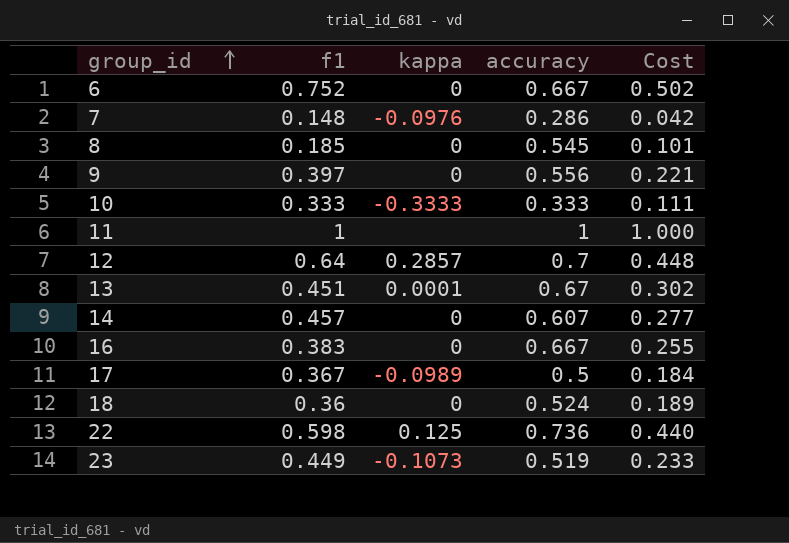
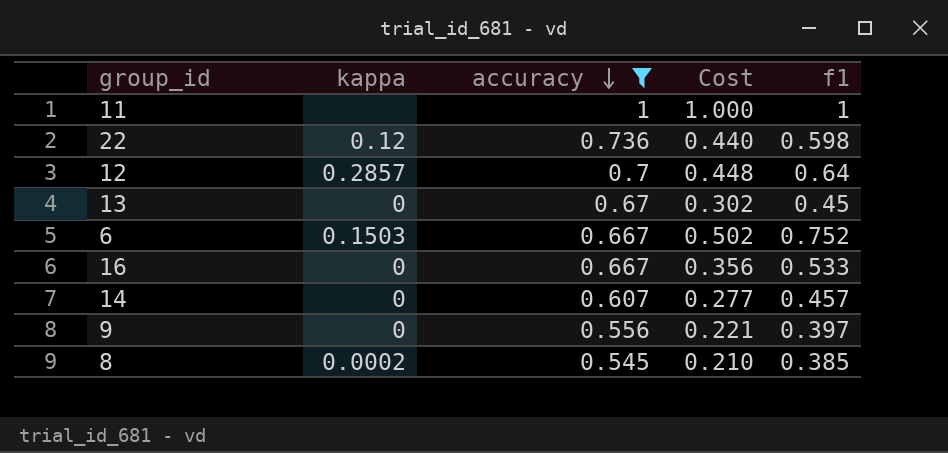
filter: none -> accuracy >= 0.545
row order: group_id ascending -> accuracy descending
column f1 | position: 2 -> 5
22 | kappa: 0.125 -> 0.12
13 | kappa: 0.0001 -> 0
13 | f1: 0.451 -> 0.45
6 | kappa: 0 -> 0.1503
16 | Cost: 0.255 -> 0.356
16 | f1: 0.383 -> 0.533
8 | kappa: 0 -> 0.0002
8 | Cost: 0.101 -> 0.210
8 | f1: 0.185 -> 0.385

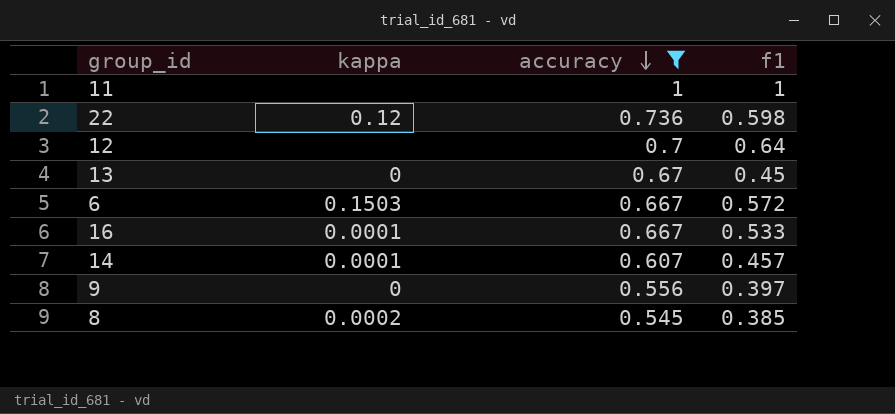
column Cost | formula: [accuracy] * [f1] -> none
12 | kappa: 0.2857 -> none
6 | f1: 0.752 -> 0.572
16 | kappa: 0 -> 0.0001
14 | kappa: 0 -> 0.0001

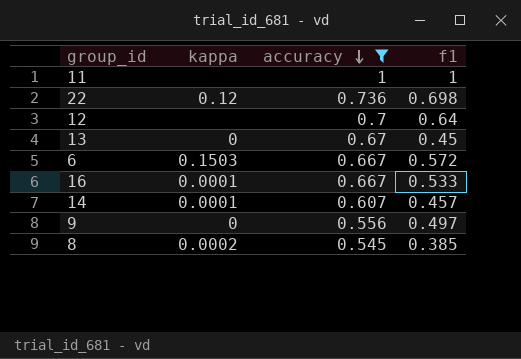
22 | f1: 0.598 -> 0.698
9 | f1: 0.397 -> 0.497

